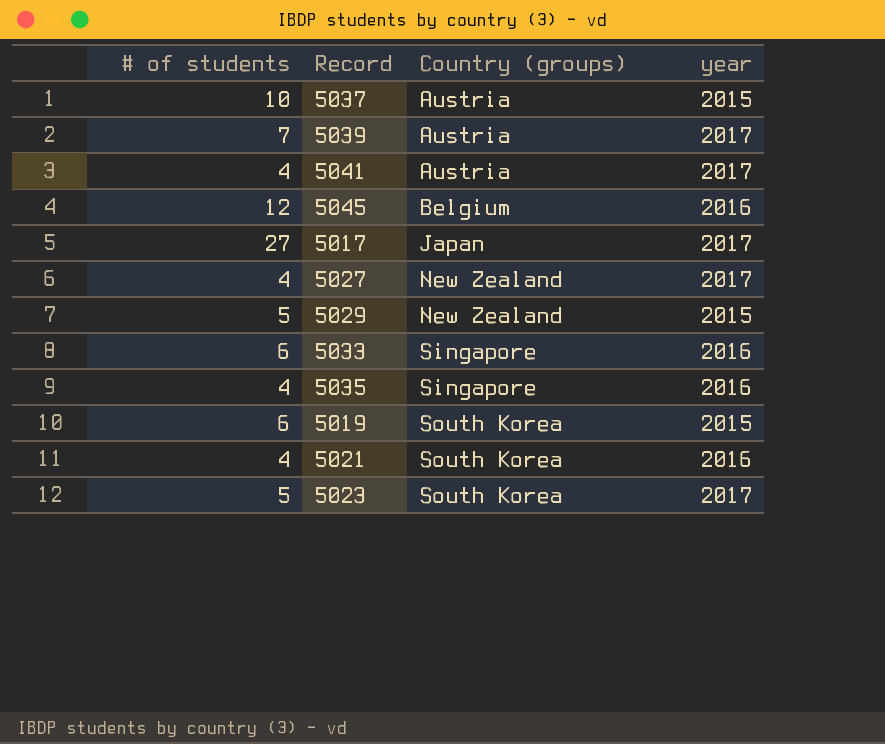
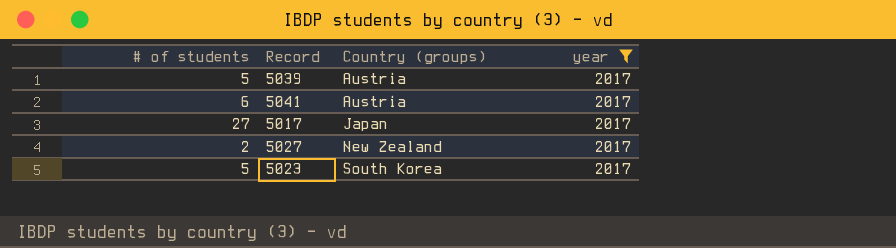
filter: none -> year = 2017
5039 | # of students: 7 -> 5
5041 | # of students: 4 -> 6
5027 | # of students: 4 -> 2

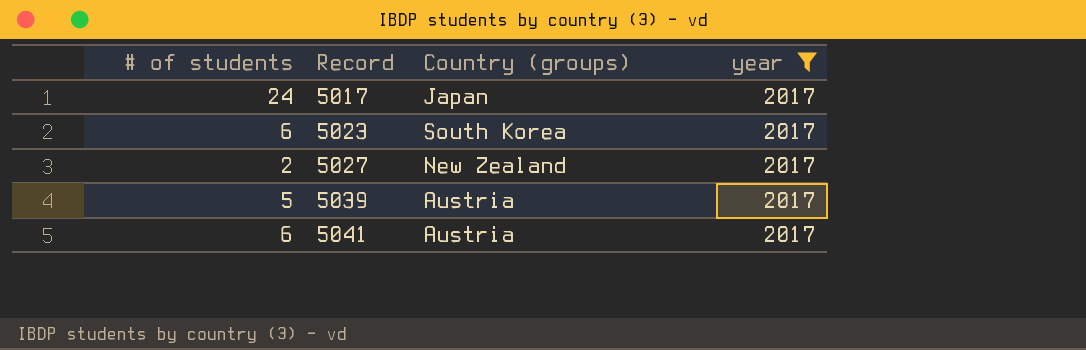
row order: Country (groups) ascending -> Record ascending
5017 | # of students: 27 -> 24
5023 | # of students: 5 -> 6

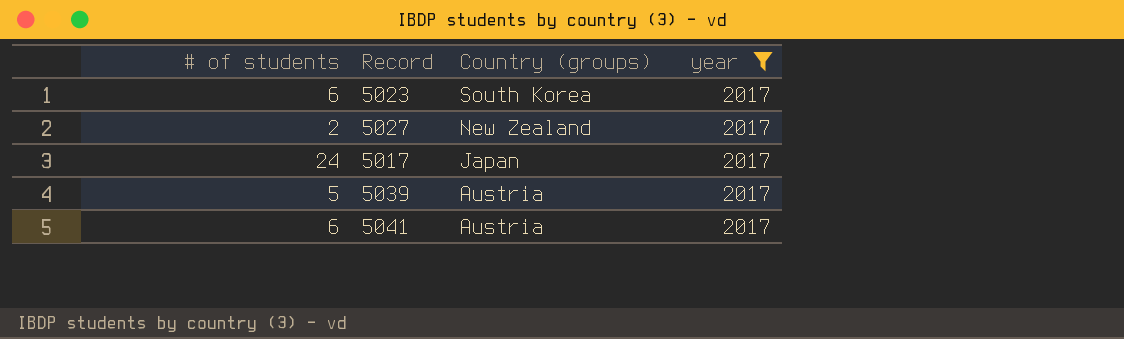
row order: Record ascending -> Country (groups) descending

